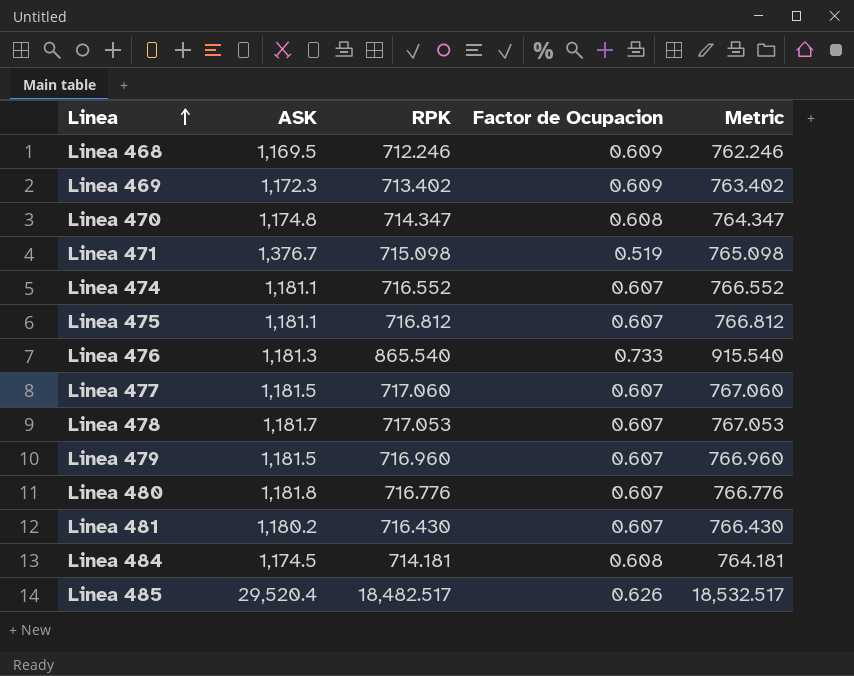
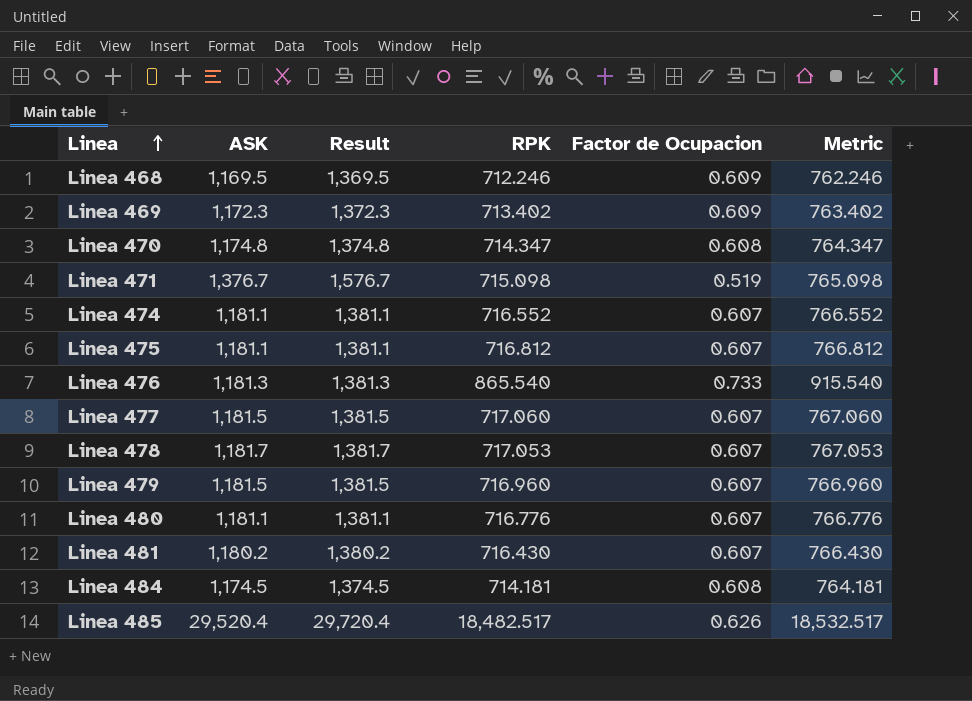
column Result | formula: none -> [ASK] + 200
Linea 480 | ASK: 1,181.8 -> 1,181.1

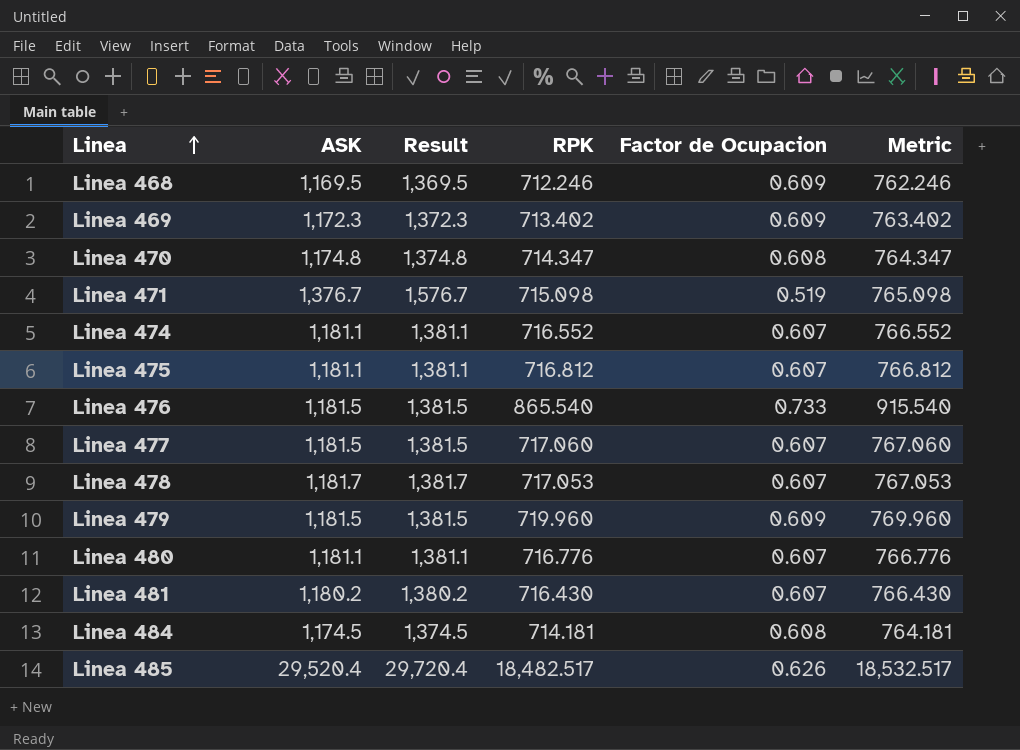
Linea 476 | ASK: 1,181.3 -> 1,181.5
Linea 476 | Result: 1,381.3 -> 1,381.5
Linea 479 | RPK: 716.960 -> 719.960
Linea 479 | Factor de Ocupacion: 0.607 -> 0.609
Linea 479 | Metric: 766.960 -> 769.960

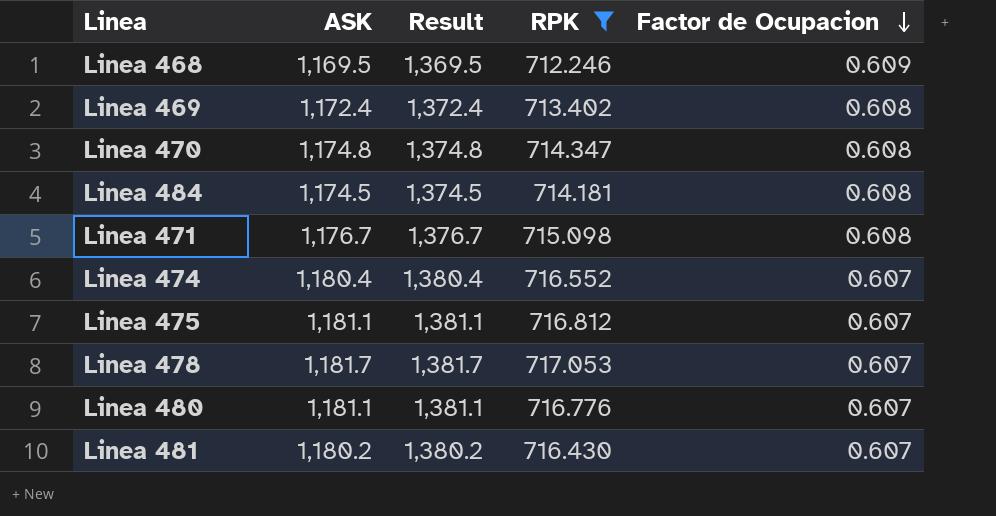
filter: none -> RPK <= 717.053
row order: Linea ascending -> Factor de Ocupacion descending
column Metric | formula: [RPK] + 50 -> none
Linea 469 | ASK: 1,172.3 -> 1,172.4
Linea 469 | Result: 1,372.3 -> 1,372.4
Linea 469 | Factor de Ocupacion: 0.609 -> 0.608
Linea 471 | ASK: 1,376.7 -> 1,176.7
Linea 471 | Result: 1,576.7 -> 1,376.7
Linea 471 | Factor de Ocupacion: 0.519 -> 0.608
Linea 474 | ASK: 1,181.1 -> 1,180.4
Linea 474 | Result: 1,381.1 -> 1,380.4

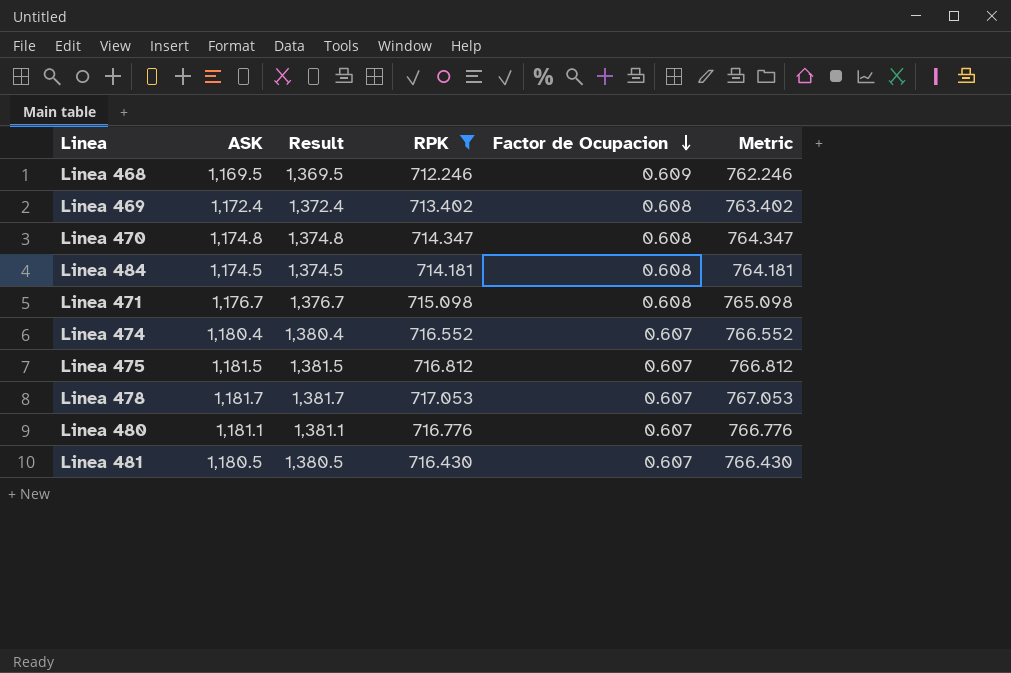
column Metric | formula: none -> [RPK] + 50
Linea 475 | ASK: 1,181.1 -> 1,181.5
Linea 475 | Result: 1,381.1 -> 1,381.5
Linea 481 | ASK: 1,180.2 -> 1,180.5
Linea 481 | Result: 1,380.2 -> 1,380.5

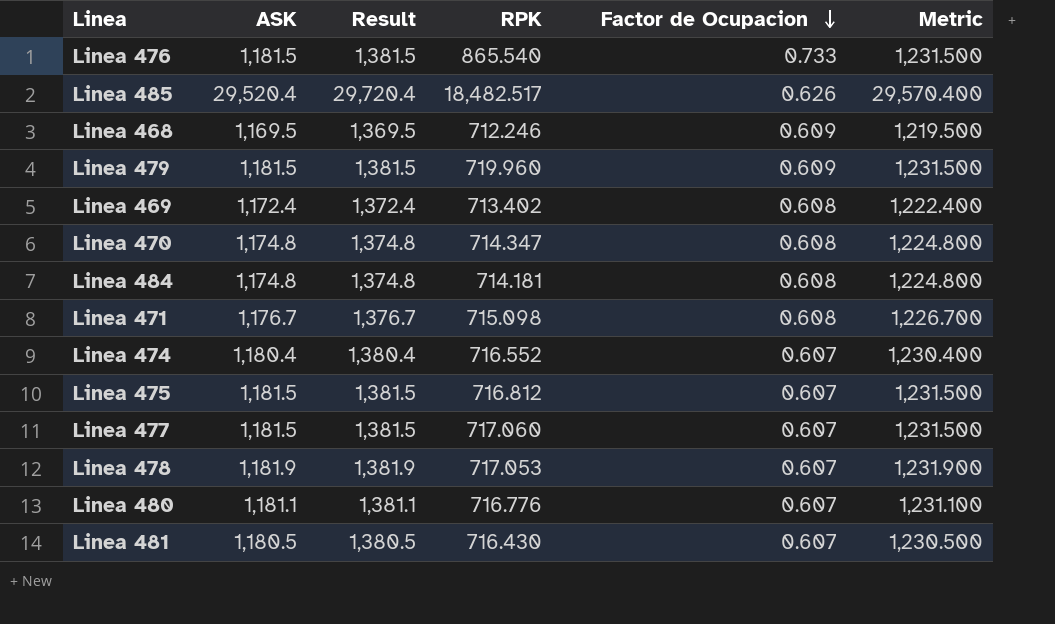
filter: RPK <= 717.053 -> none
column Metric | formula: [RPK] + 50 -> [ASK] + 50
Linea 484 | ASK: 1,174.5 -> 1,174.8
Linea 484 | Result: 1,374.5 -> 1,374.8
Linea 478 | ASK: 1,181.7 -> 1,181.9
Linea 478 | Result: 1,381.7 -> 1,381.9

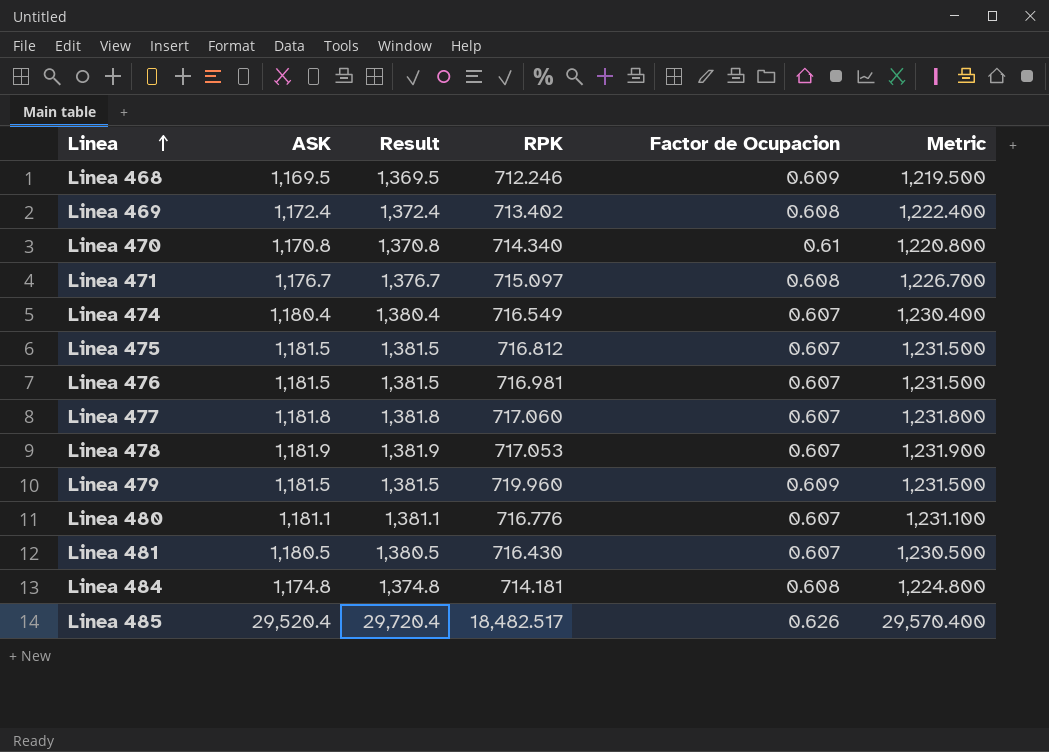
row order: Factor de Ocupacion descending -> Linea ascending
Linea 470 | ASK: 1,174.8 -> 1,170.8
Linea 470 | Result: 1,374.8 -> 1,370.8
Linea 470 | RPK: 714.347 -> 714.340
Linea 470 | Factor de Ocupacion: 0.608 -> 0.61
Linea 470 | Metric: 1,224.800 -> 1,220.800
Linea 471 | RPK: 715.098 -> 715.097
Linea 474 | RPK: 716.552 -> 716.549
Linea 476 | RPK: 865.540 -> 716.981
Linea 476 | Factor de Ocupacion: 0.733 -> 0.607
Linea 477 | ASK: 1,181.5 -> 1,181.8
Linea 477 | Result: 1,381.5 -> 1,381.8
Linea 477 | Metric: 1,231.500 -> 1,231.800

